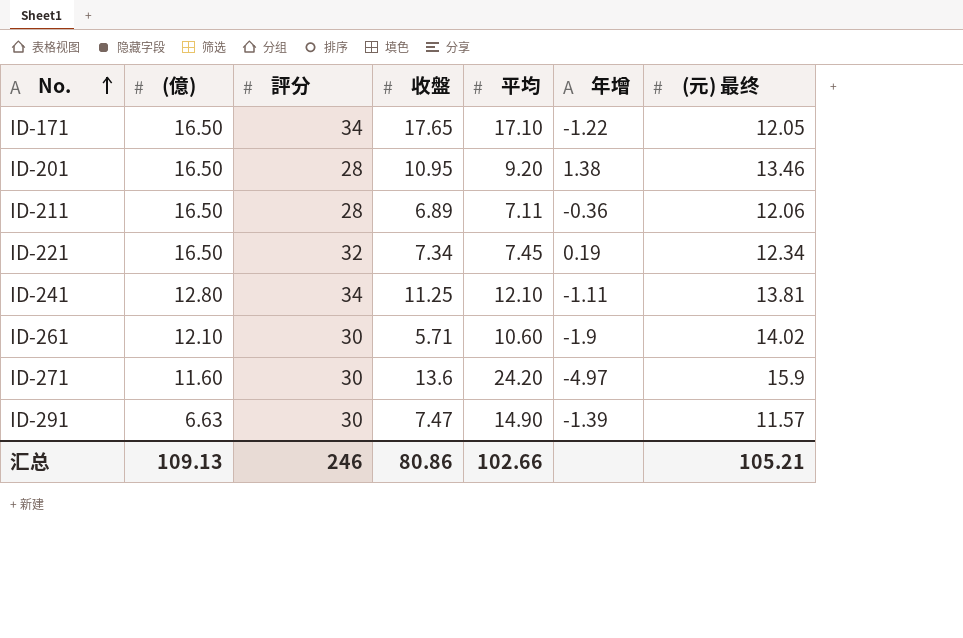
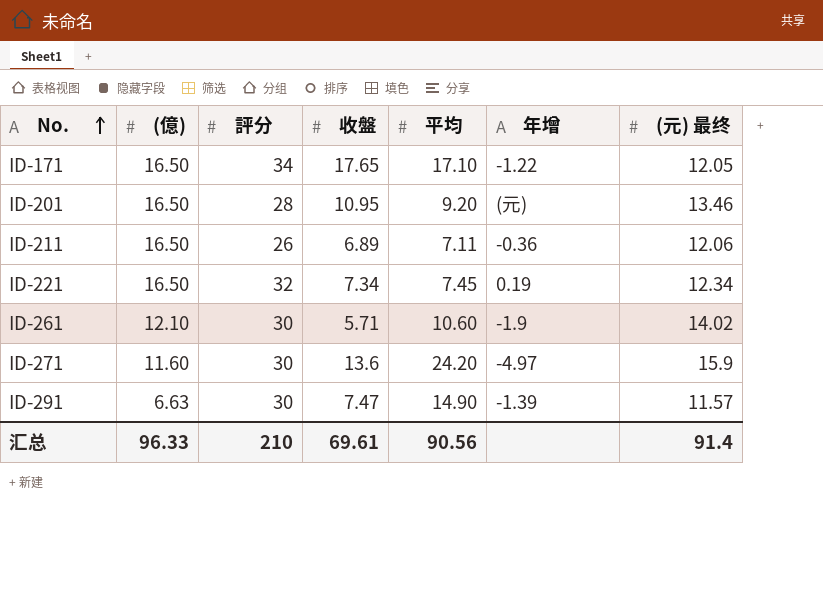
row ID-241: 12.80 | 34 | 11.25 | 12.10 | -1.11 | 13.81 -> none
ID-201 | 年增: 1.38 -> (元)
ID-211 | 評分: 28 -> 26
汇总 | (億): 109.13 -> 96.33
汇总 | 評分: 246 -> 210
汇总 | 收盤: 80.86 -> 69.61
汇总 | 平均: 102.66 -> 90.56
汇总 | (元) 最终: 105.21 -> 91.4

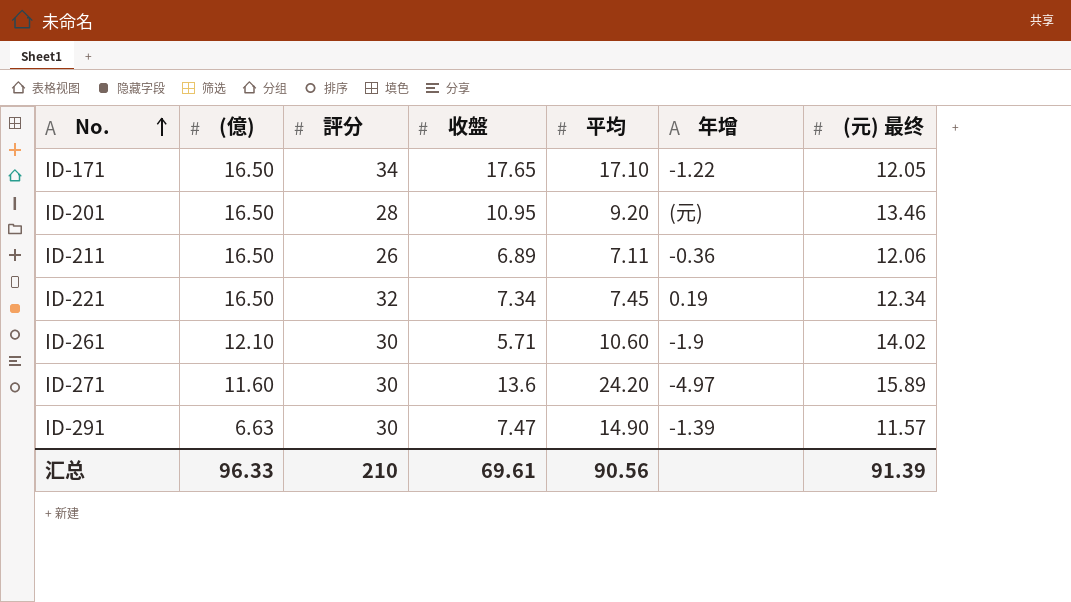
ID-271 | (元) 最终: 15.9 -> 15.89
汇总 | (元) 最终: 91.4 -> 91.39

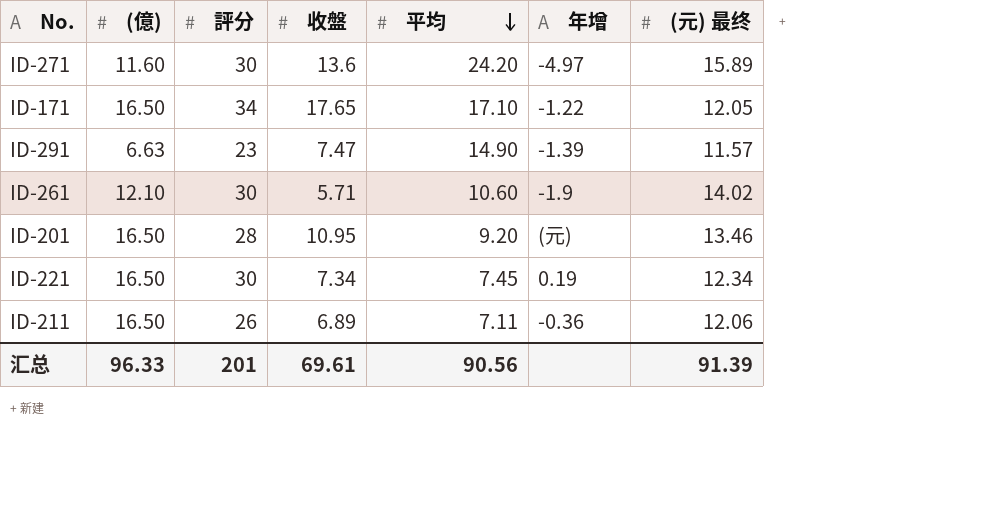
row order: No. ascending -> 平均 descending
ID-291 | 評分: 30 -> 23
ID-221 | 評分: 32 -> 30
汇总 | 評分: 210 -> 201

